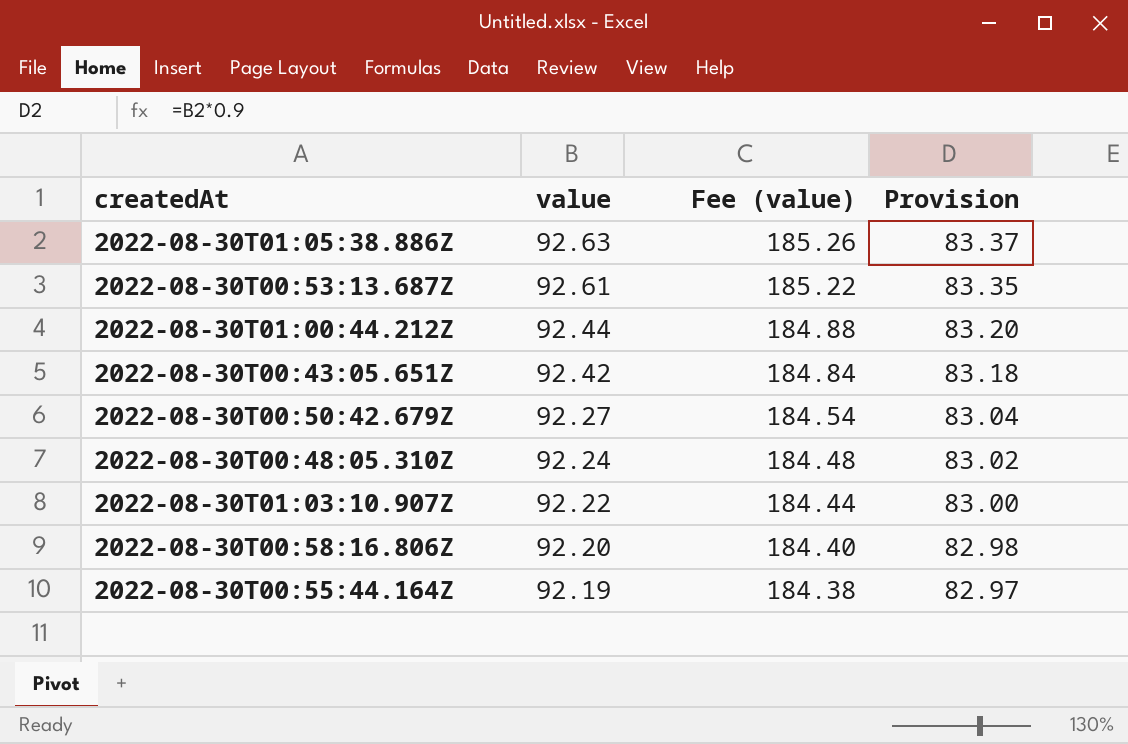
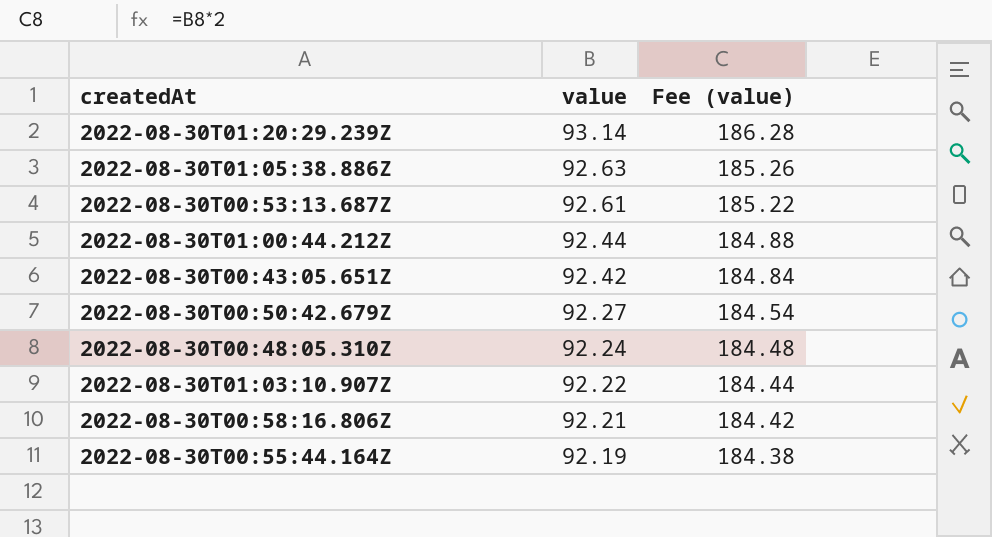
column Provision | formula: [value] * 0.9 -> none
row 2022-08-30T01:20:29.239Z: none -> 93.14 | 186.28
2022-08-30T00:58:16.806Z | value: 92.20 -> 92.21
2022-08-30T00:58:16.806Z | Fee (value): 184.40 -> 184.42

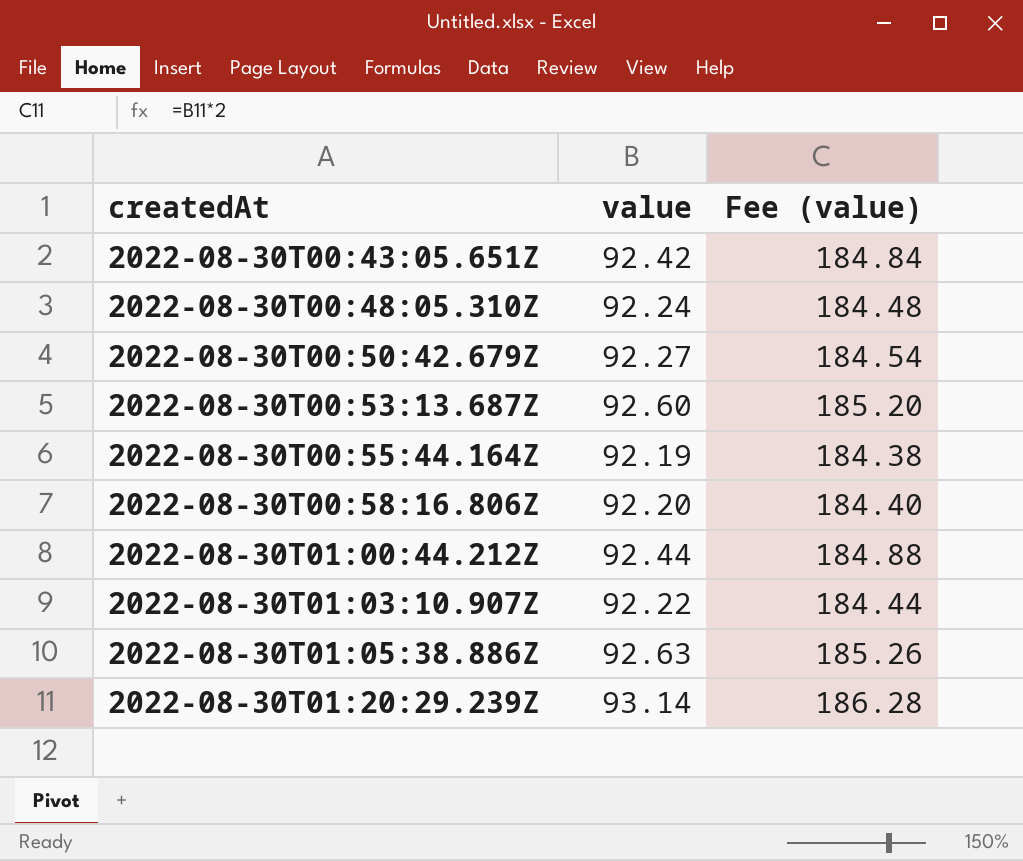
row order: value descending -> createdAt ascending
2022-08-30T00:53:13.687Z | value: 92.61 -> 92.60
2022-08-30T00:53:13.687Z | Fee (value): 185.22 -> 185.20
2022-08-30T00:58:16.806Z | value: 92.21 -> 92.20
2022-08-30T00:58:16.806Z | Fee (value): 184.42 -> 184.40

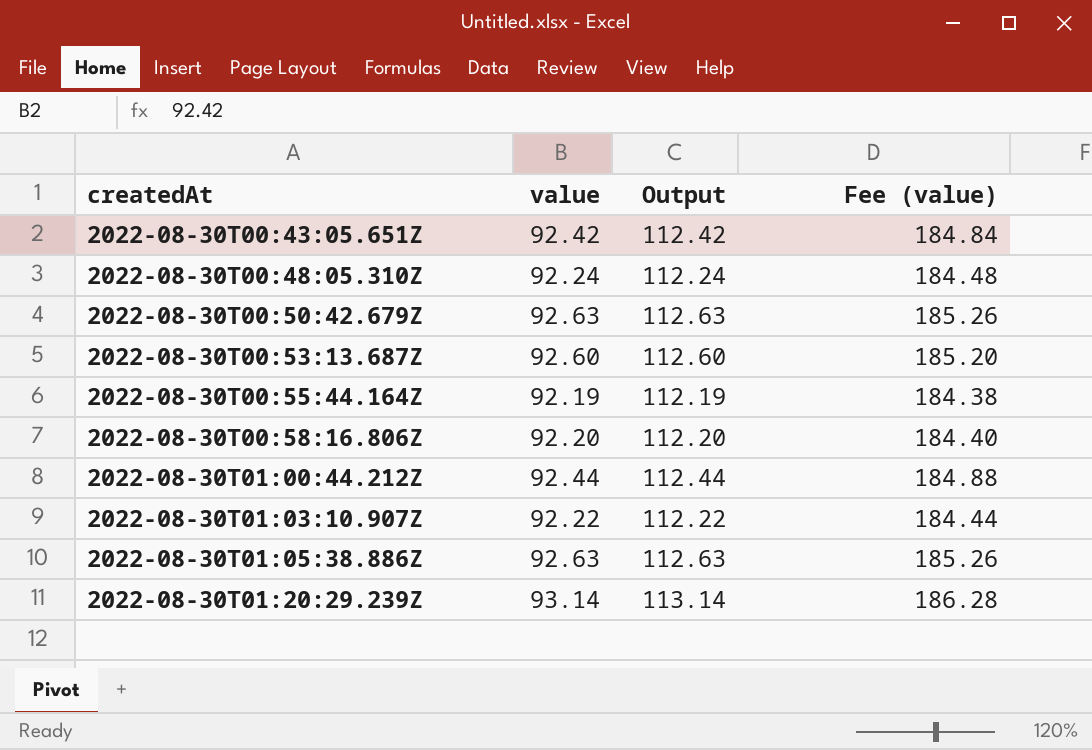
column Output | formula: none -> [value] + 20
2022-08-30T00:50:42.679Z | value: 92.27 -> 92.63
2022-08-30T00:50:42.679Z | Fee (value): 184.54 -> 185.26

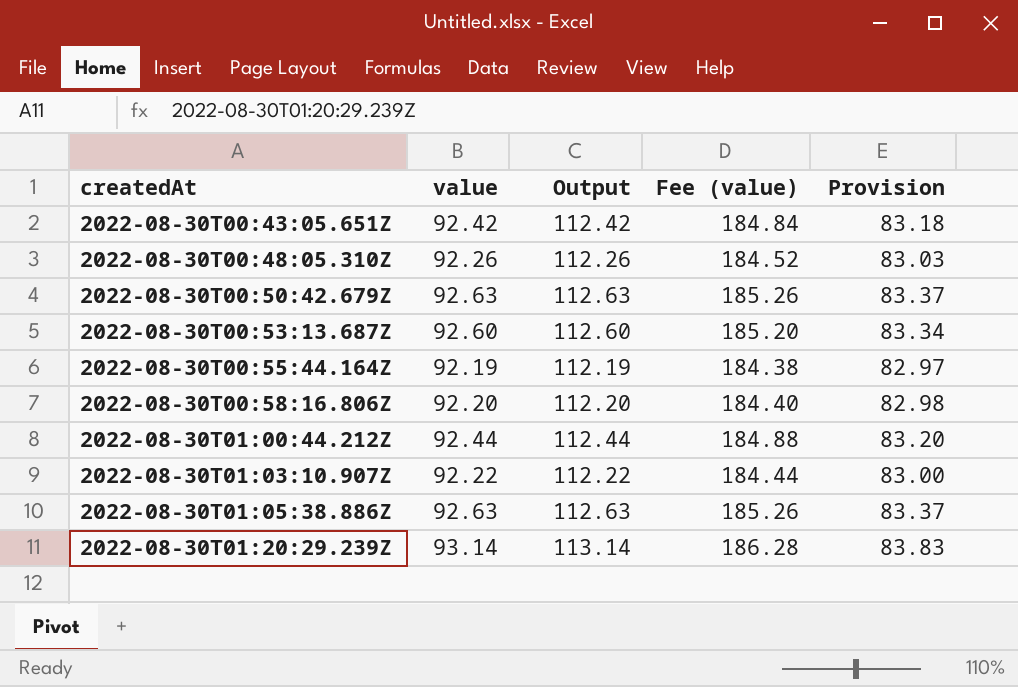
column Provision | formula: none -> [value] * 0.9
2022-08-30T00:48:05.310Z | value: 92.24 -> 92.26
2022-08-30T00:48:05.310Z | Output: 112.24 -> 112.26
2022-08-30T00:48:05.310Z | Fee (value): 184.48 -> 184.52

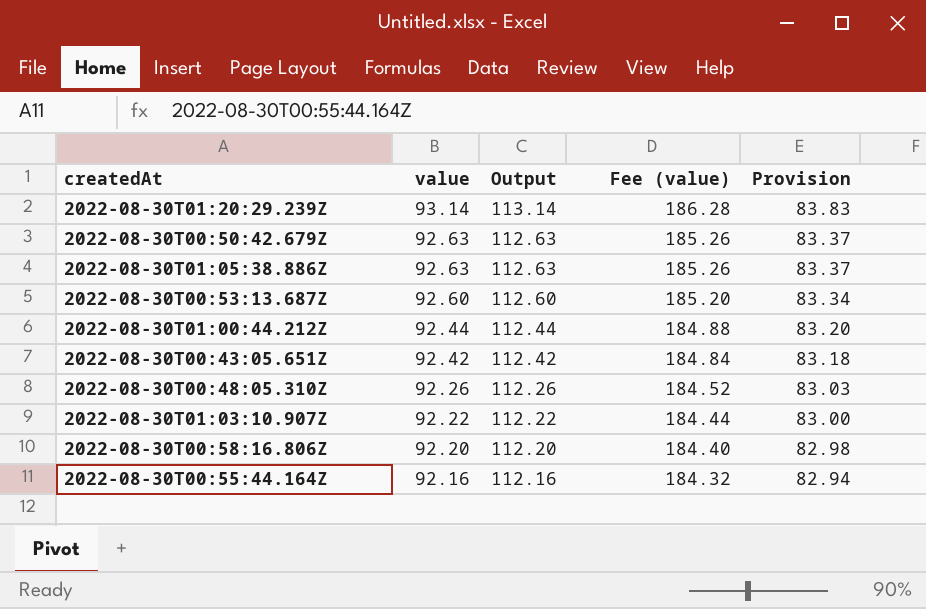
row order: createdAt ascending -> value descending
2022-08-30T00:55:44.164Z | value: 92.19 -> 92.16
2022-08-30T00:55:44.164Z | Output: 112.19 -> 112.16
2022-08-30T00:55:44.164Z | Fee (value): 184.38 -> 184.32
2022-08-30T00:55:44.164Z | Provision: 82.97 -> 82.94

